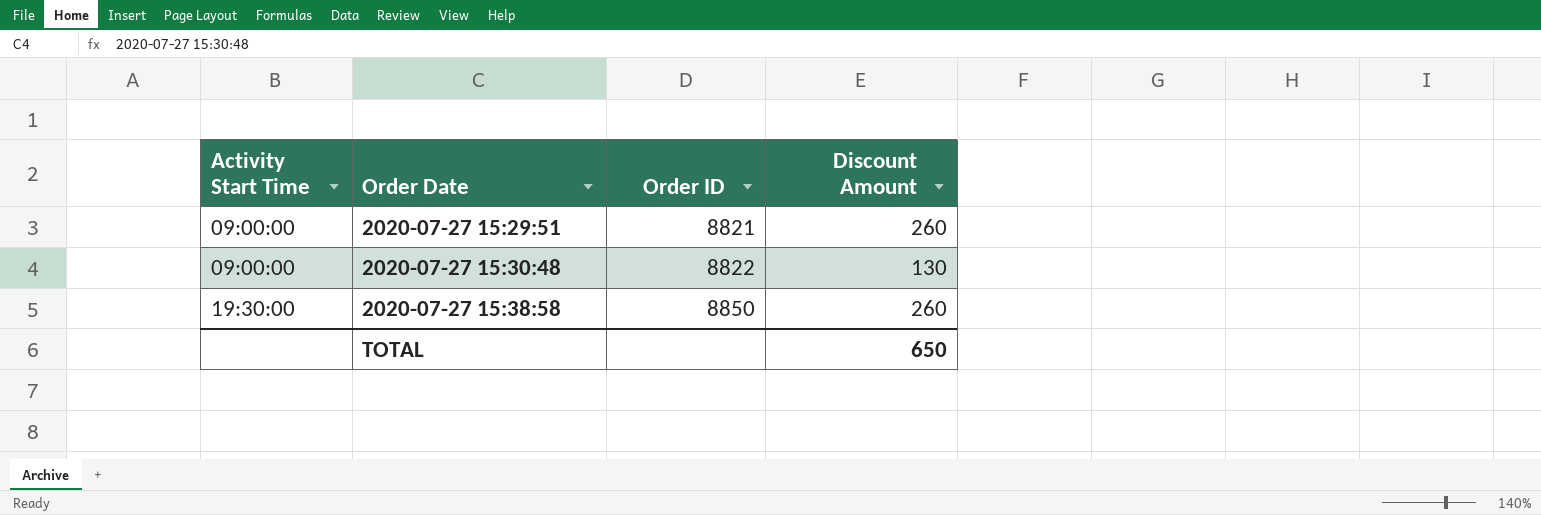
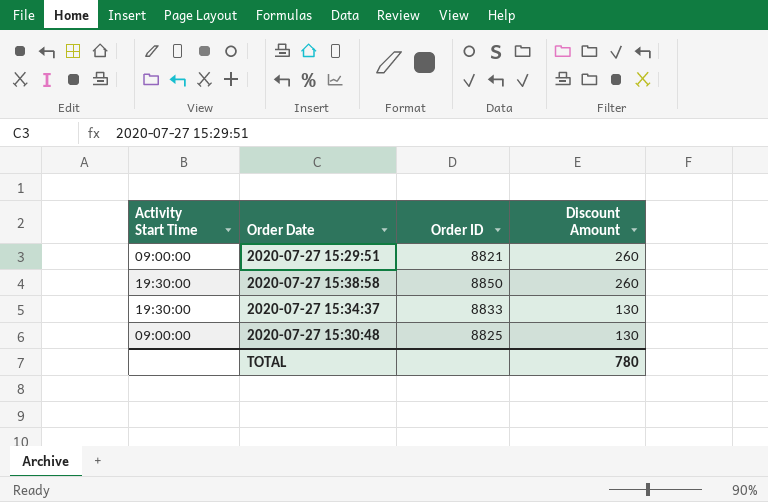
row order: Activity Start Time ascending -> Discount Amount descending
row 2020-07-27 15:34:37: none -> 19:30:00 | 8833 | 130
2020-07-27 15:30:48 | Order ID: 8822 -> 8825
TOTAL | Discount Amount: 650 -> 780

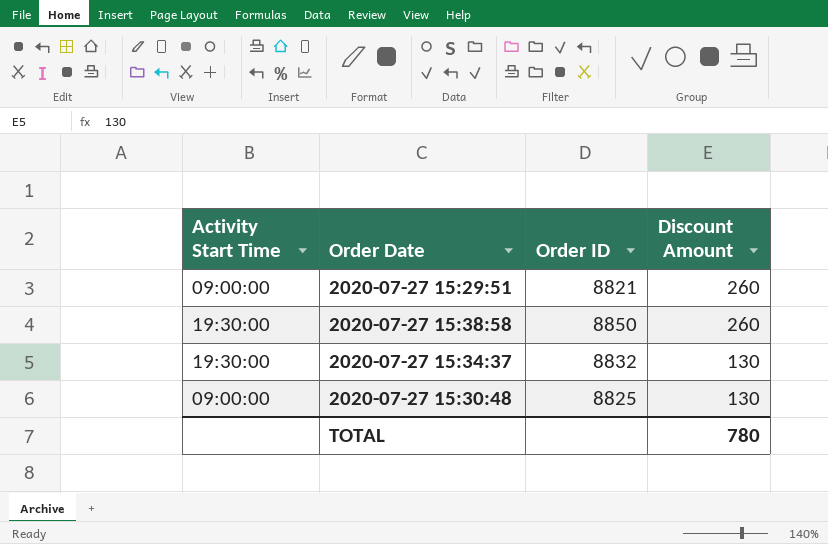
2020-07-27 15:34:37 | Order ID: 8833 -> 8832

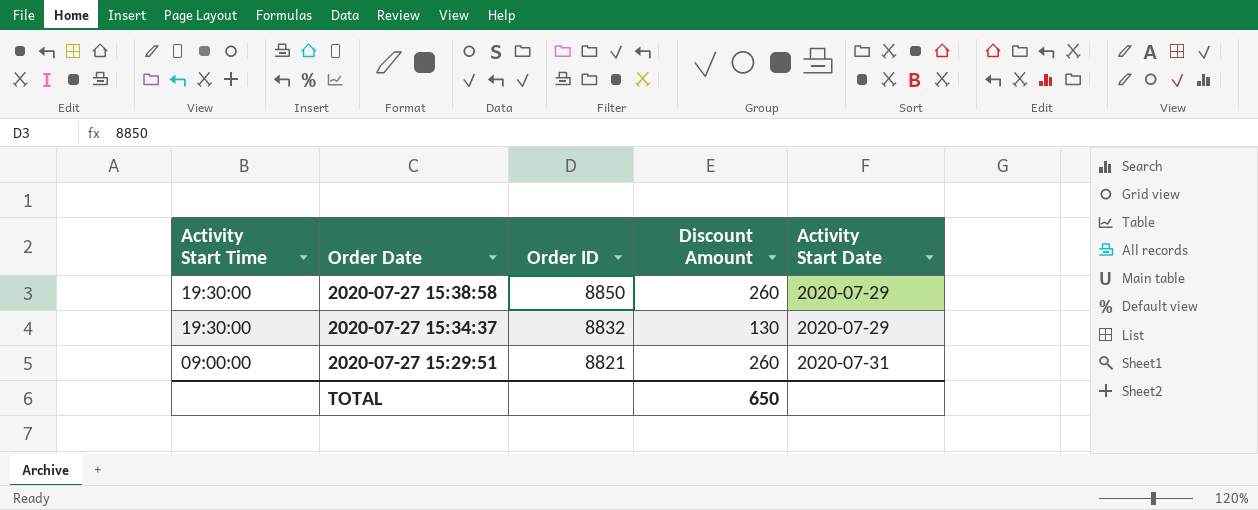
row order: Discount Amount descending -> Activity Start Time descending
column Activity Start Date | position: none -> 5
row 2020-07-27 15:30:48: 09:00:00 | 8825 | 130 -> none
TOTAL | Discount Amount: 780 -> 650

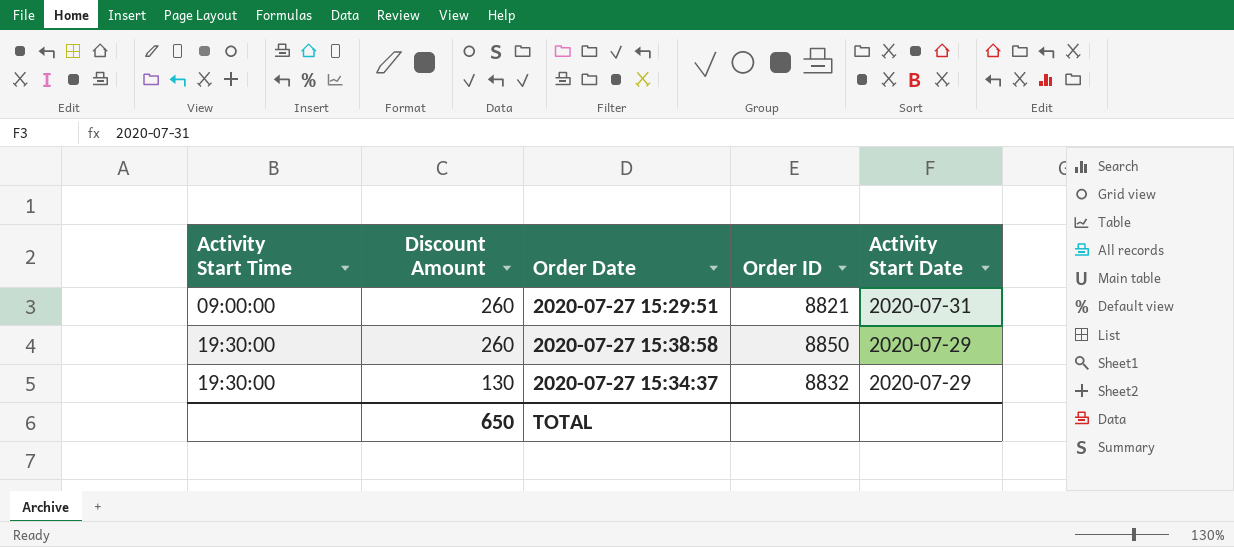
row order: Activity Start Time descending -> Activity Start Time ascending
column Discount Amount | position: 4 -> 2

